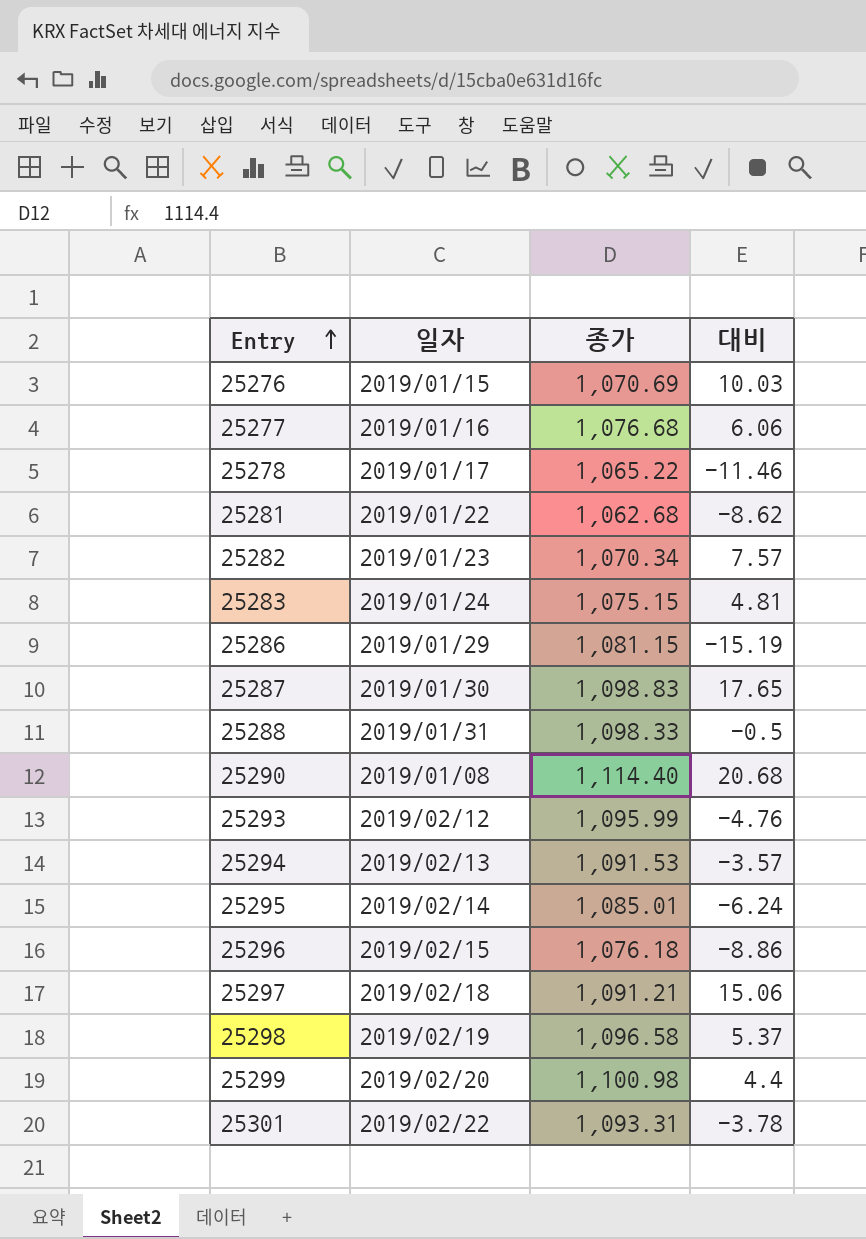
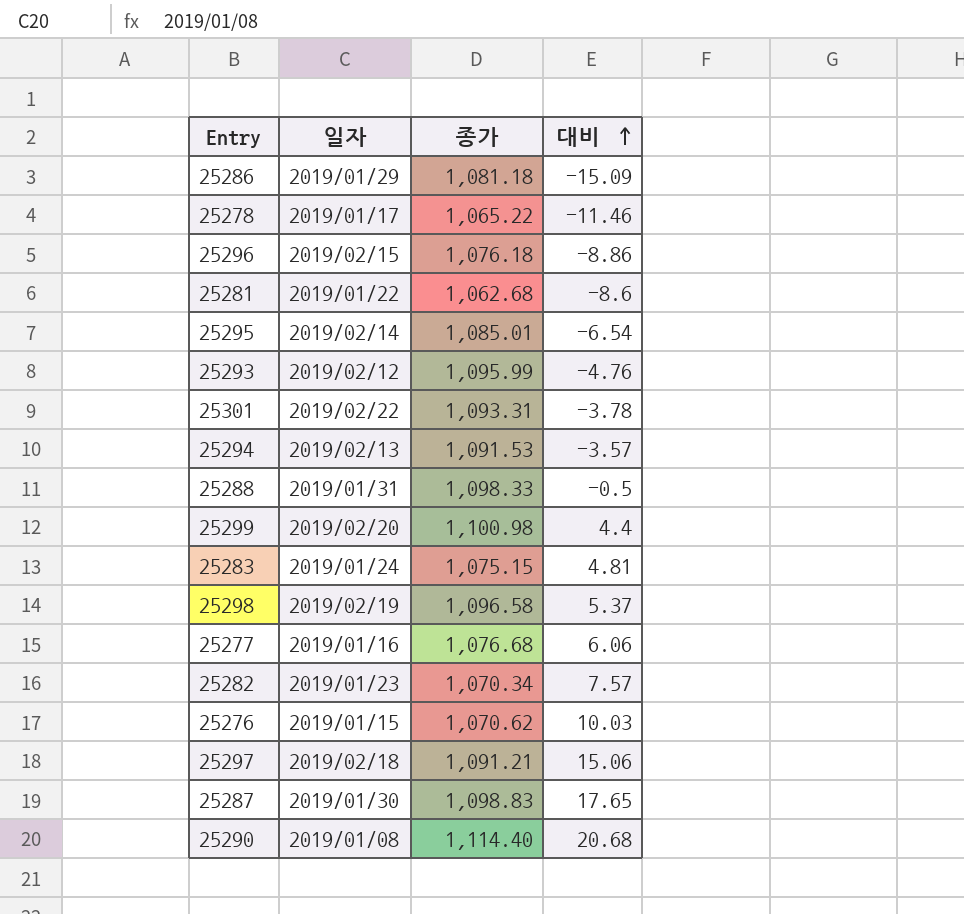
row order: Entry ascending -> 대비 ascending
25286 | 종가: 1,081.15 -> 1,081.18
25286 | 대비: -15.19 -> -15.09
25281 | 대비: -8.62 -> -8.6
25295 | 대비: -6.24 -> -6.54
25276 | 종가: 1,070.69 -> 1,070.62

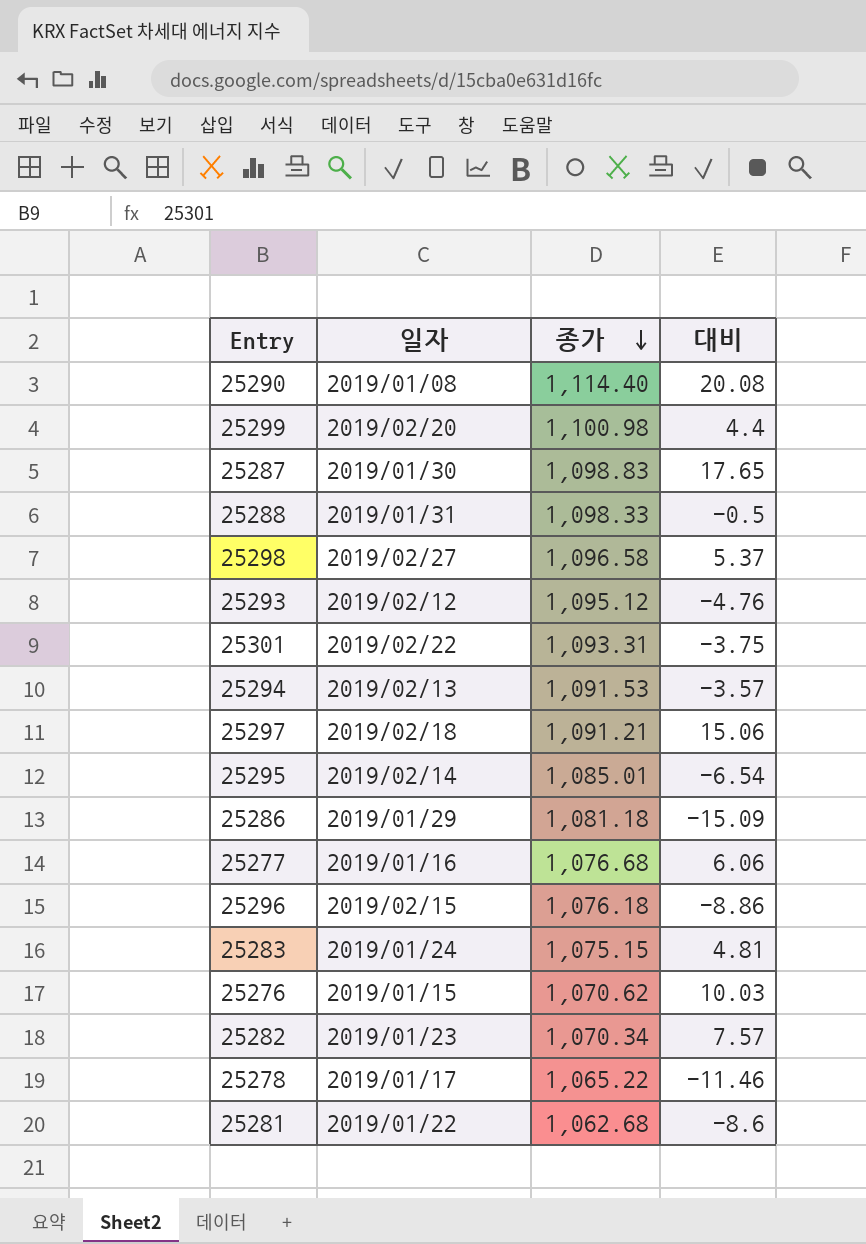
row order: 대비 ascending -> 종가 descending
25290 | 대비: 20.68 -> 20.08
25298 | 일자: 2019/02/19 -> 2019/02/27
25293 | 종가: 1,095.99 -> 1,095.12
25301 | 대비: -3.78 -> -3.75

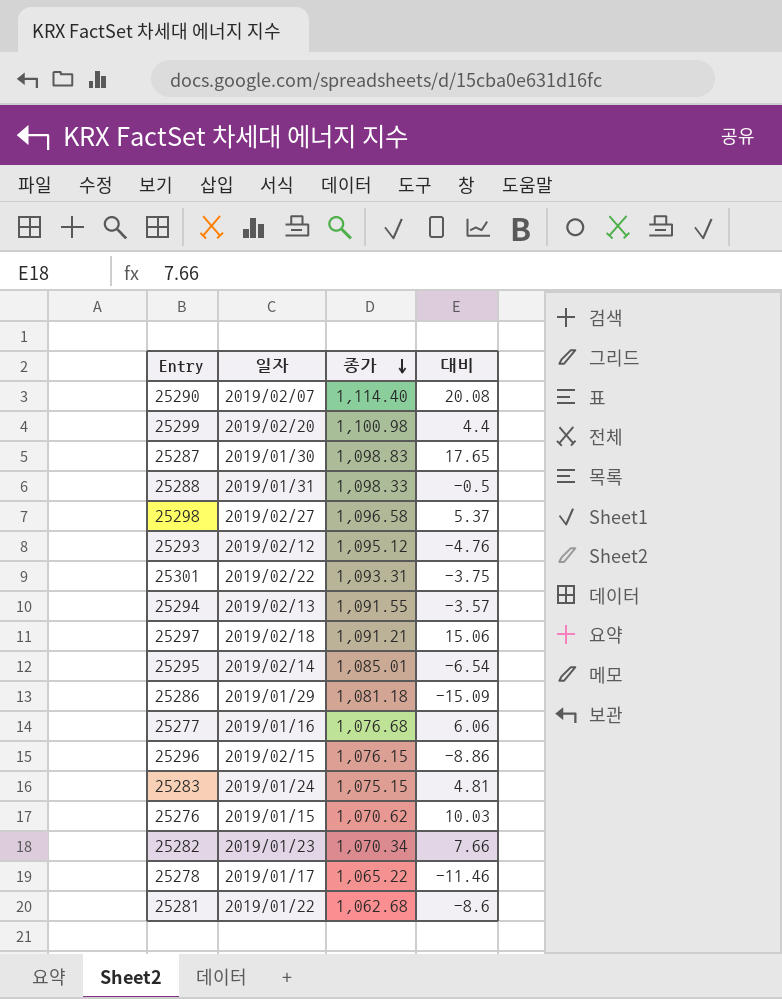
25290 | 일자: 2019/01/08 -> 2019/02/07
25294 | 종가: 1,091.53 -> 1,091.55
25296 | 종가: 1,076.18 -> 1,076.15
25282 | 대비: 7.57 -> 7.66

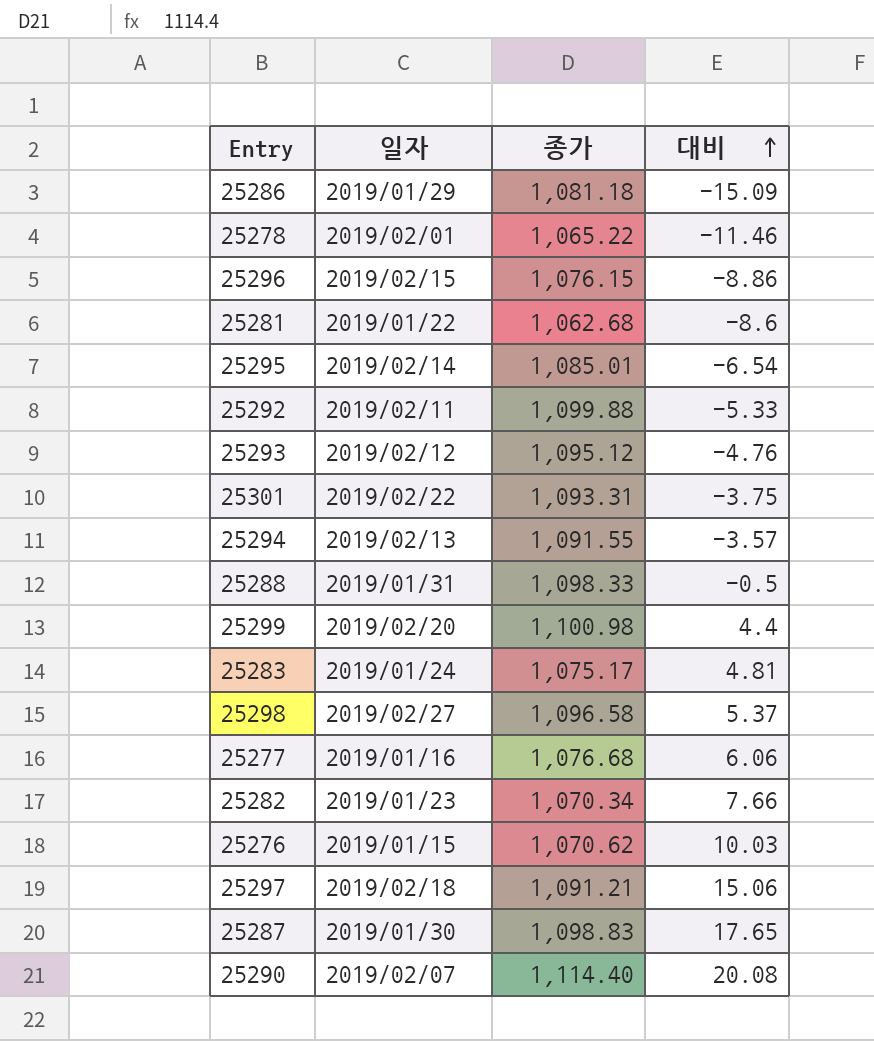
row order: 종가 descending -> 대비 ascending
25278 | 일자: 2019/01/17 -> 2019/02/01
row 25292: none -> 2019/02/11 | 1,099.88 | -5.33
25283 | 종가: 1,075.15 -> 1,075.17

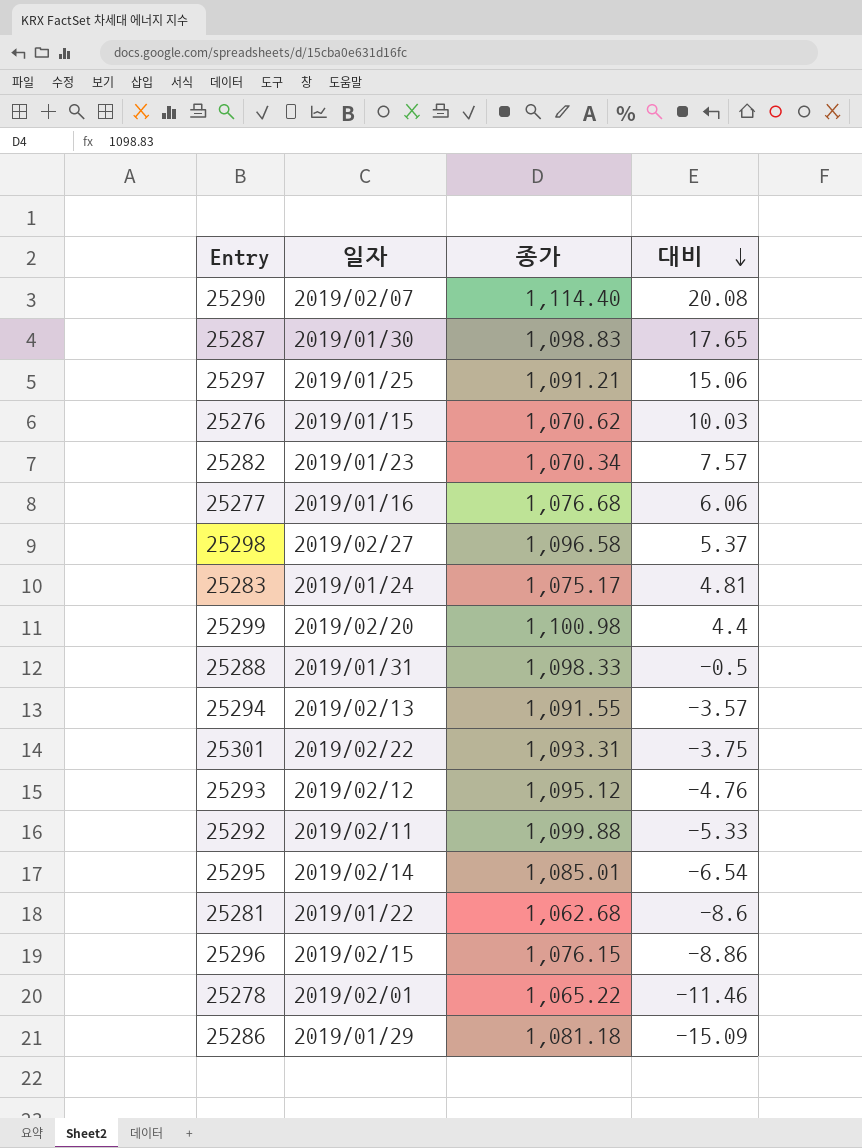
row order: 대비 ascending -> 대비 descending
25297 | 일자: 2019/02/18 -> 2019/01/25
25282 | 대비: 7.66 -> 7.57

